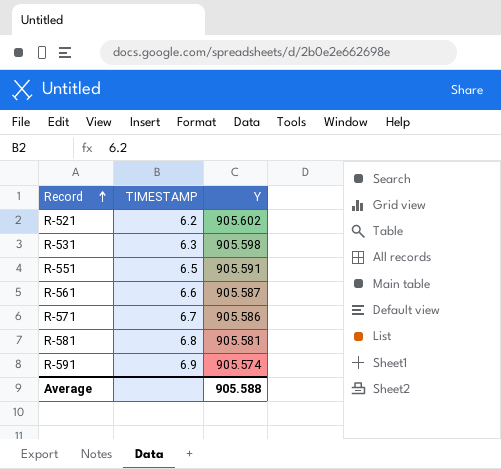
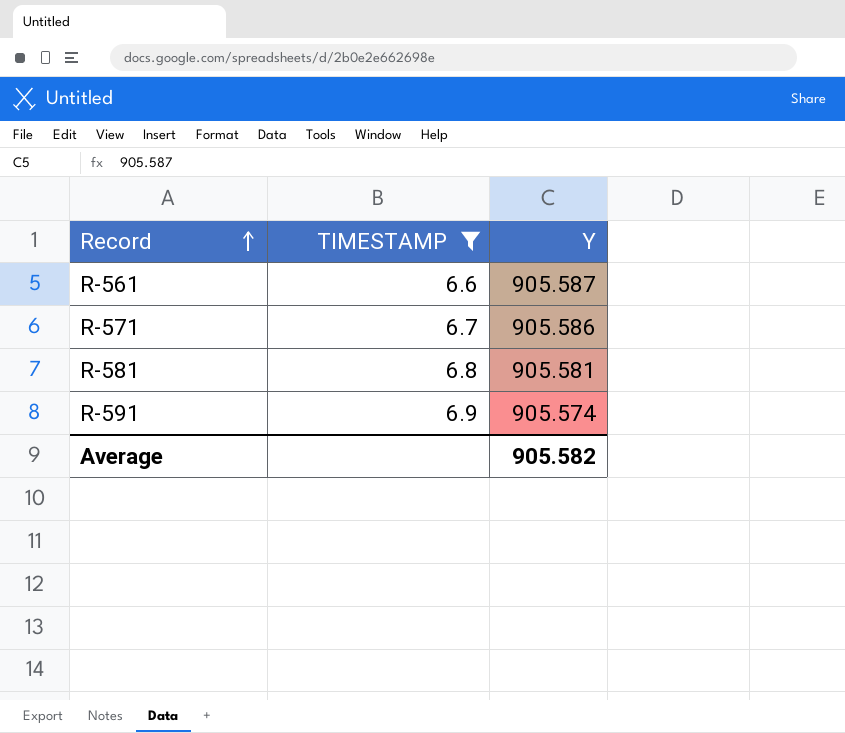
filter: none -> TIMESTAMP >= 6.6
Average | Y: 905.588 -> 905.582

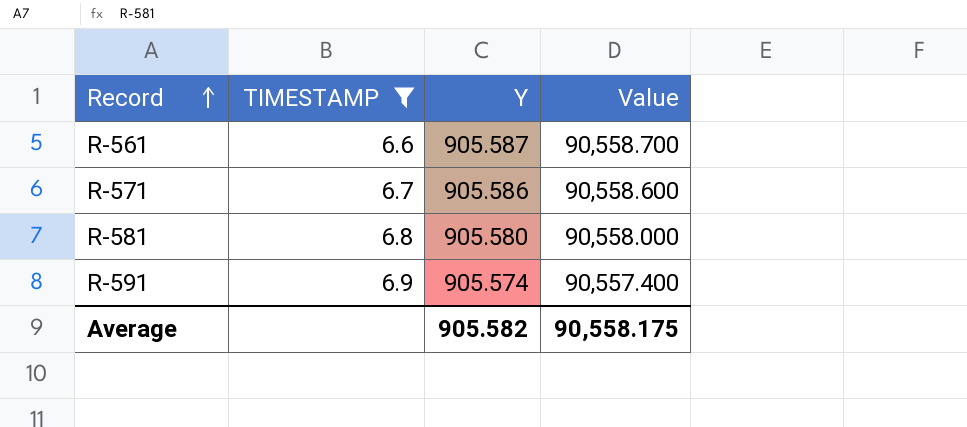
column Value | formula: none -> [Y] * 100
R-581 | Y: 905.581 -> 905.580

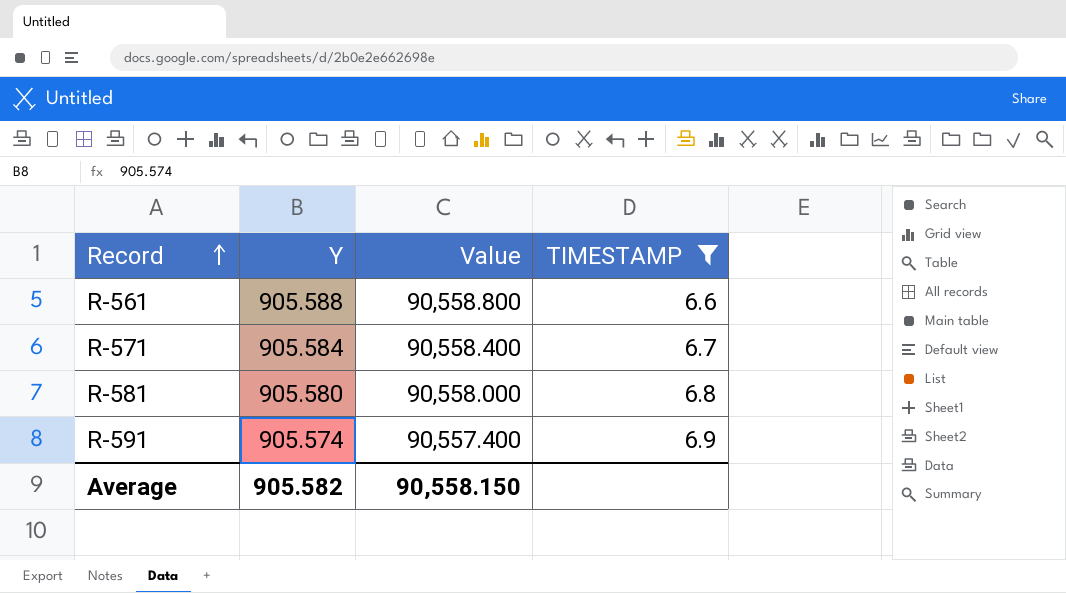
column TIMESTAMP | position: 2 -> 4
R-561 | Y: 905.587 -> 905.588
R-561 | Value: 90,558.700 -> 90,558.800
R-571 | Y: 905.586 -> 905.584
R-571 | Value: 90,558.600 -> 90,558.400
Average | Value: 90,558.175 -> 90,558.150

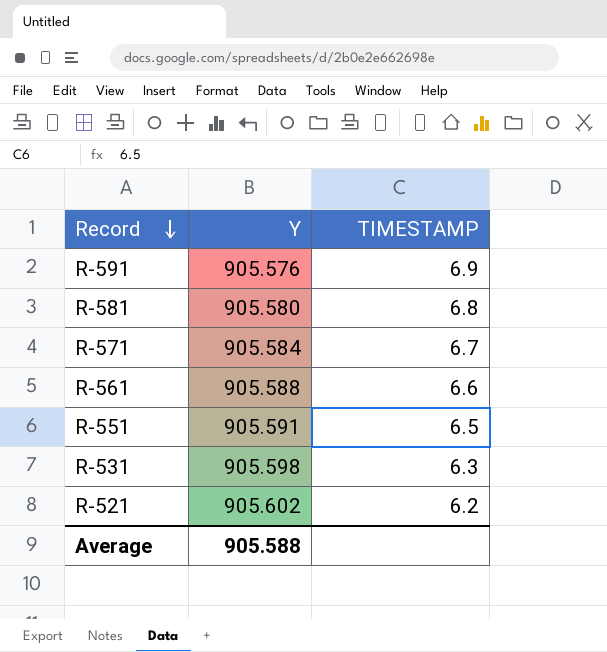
filter: TIMESTAMP >= 6.6 -> none
row order: Record ascending -> Record descending
column Value | formula: [Y] * 100 -> none
R-591 | Y: 905.574 -> 905.576
Average | Y: 905.582 -> 905.588

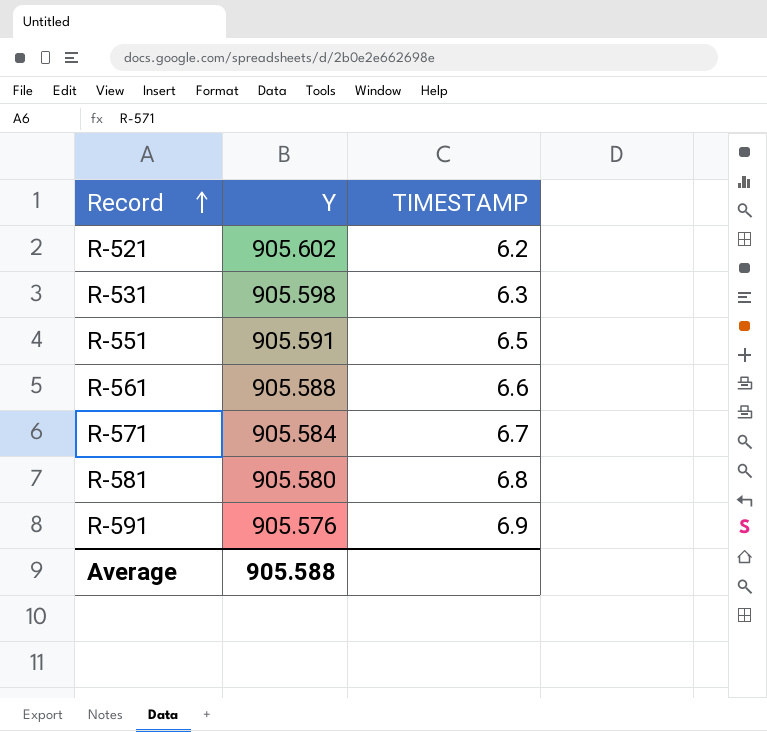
row order: Record descending -> Record ascending

